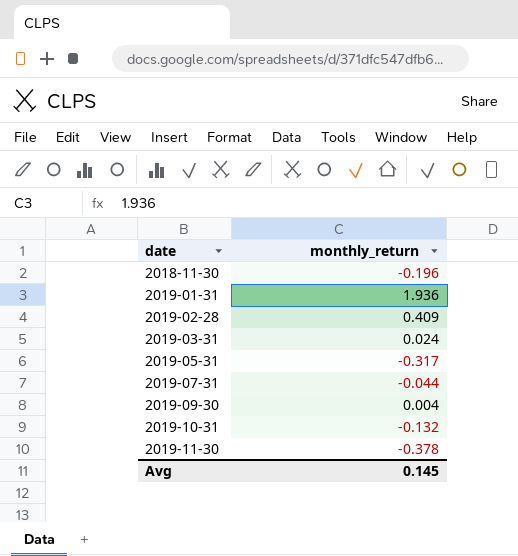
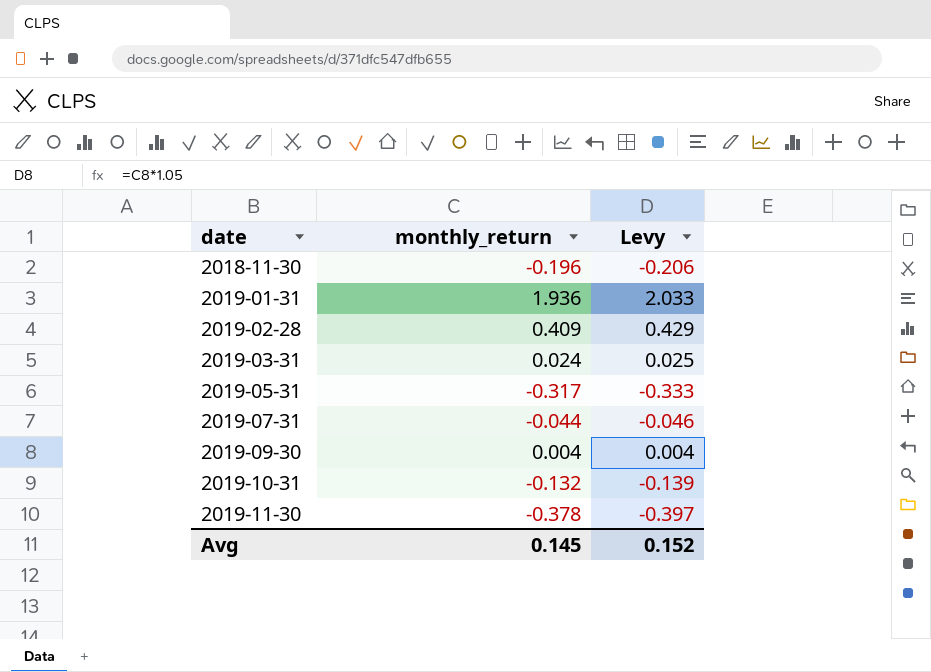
column Levy | formula: none -> [monthly_return] * 1.05

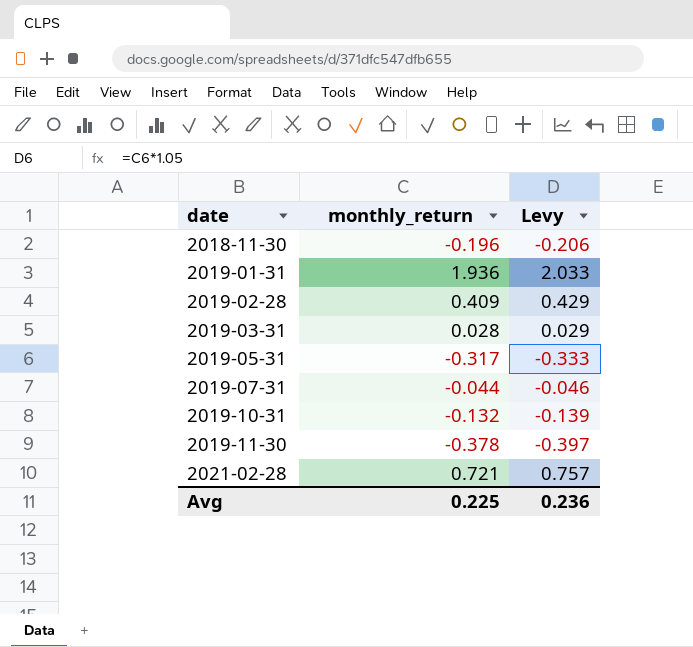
row 2019-09-30: 0.004 | 0.004 -> none
2019-03-31 | monthly_return: 0.024 -> 0.028
2019-03-31 | Levy: 0.025 -> 0.029
row 2021-02-28: none -> 0.721 | 0.757
Avg | monthly_return: 0.145 -> 0.225
Avg | Levy: 0.152 -> 0.236

